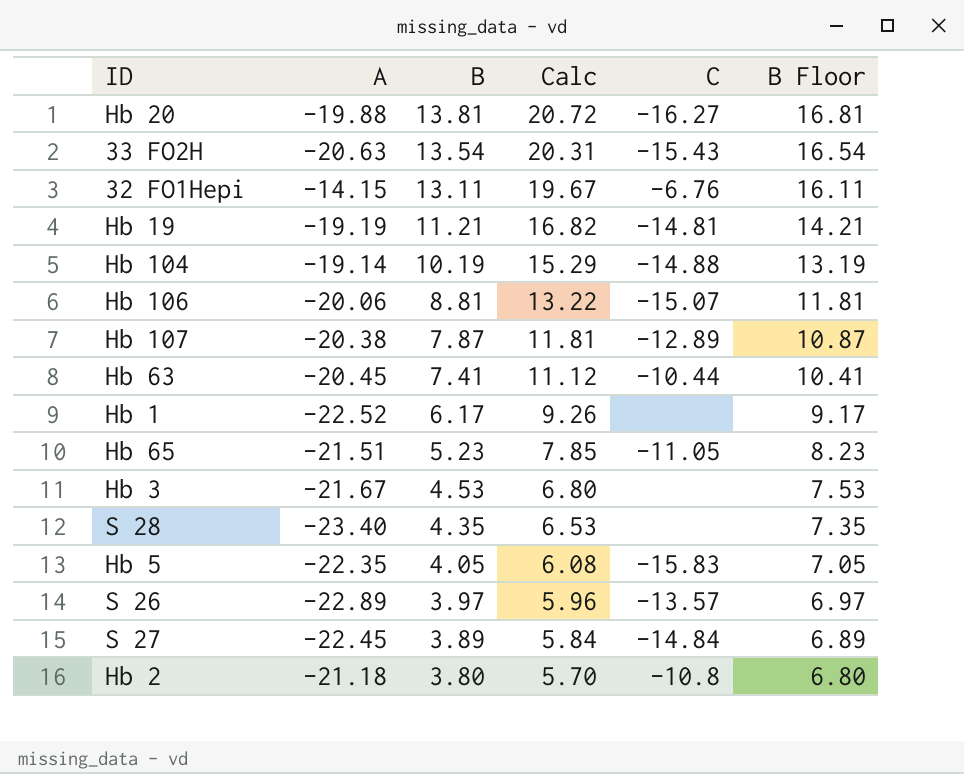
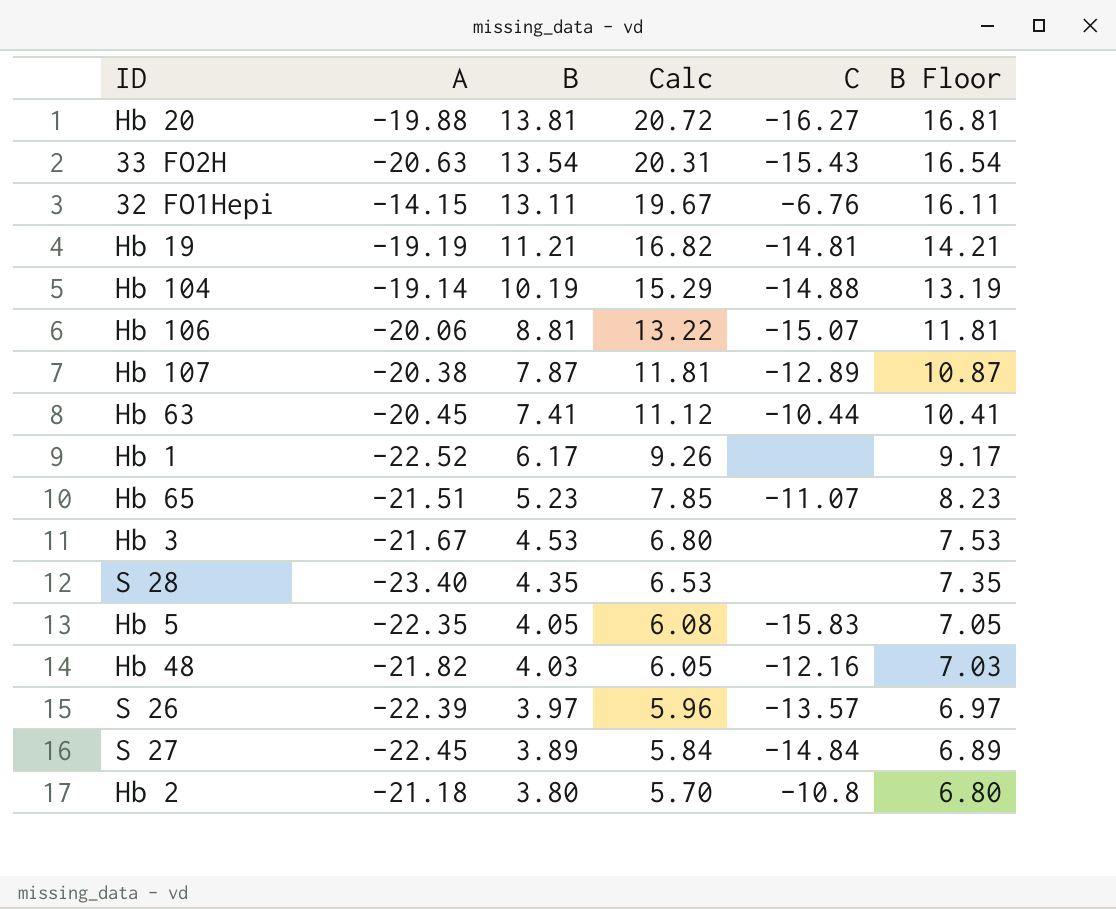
Hb 65 | C: -11.05 -> -11.07
row Hb 48: none -> -21.82 | 4.03 | 6.05 | -12.16 | 7.03
S 26 | A: -22.89 -> -22.39

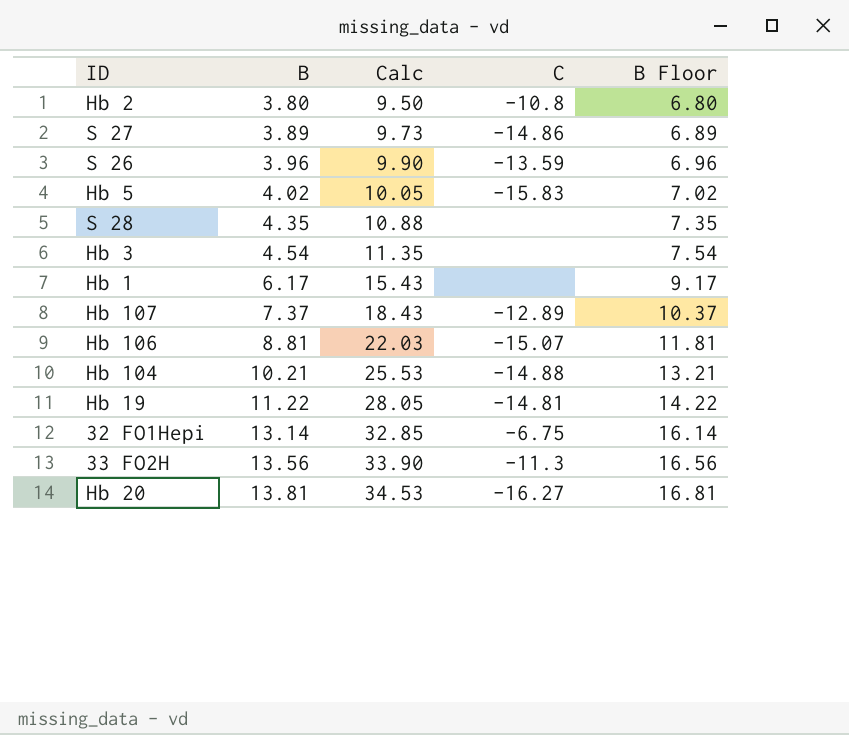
row order: B descending -> B ascending
column A | position: 2 -> none
column Calc | formula: [B] * 1.5 -> [B] * 2.5
row Hb 63: -20.45 | 7.41 | 11.12 | -10.44 | 10.41 -> none
row Hb 65: -21.51 | 5.23 | 7.85 | -11.07 | 8.23 -> none
row Hb 48: -21.82 | 4.03 | 6.05 | -12.16 | 7.03 -> none
S 27 | C: -14.84 -> -14.86
S 26 | B: 3.97 -> 3.96
S 26 | C: -13.57 -> -13.59
S 26 | B Floor: 6.97 -> 6.96
Hb 5 | B: 4.05 -> 4.02
Hb 5 | B Floor: 7.05 -> 7.02
Hb 3 | B: 4.53 -> 4.54
Hb 3 | B Floor: 7.53 -> 7.54
Hb 107 | B: 7.87 -> 7.37
Hb 107 | B Floor: 10.87 -> 10.37
Hb 104 | B: 10.19 -> 10.21
Hb 104 | B Floor: 13.19 -> 13.21
Hb 19 | B: 11.21 -> 11.22
Hb 19 | B Floor: 14.21 -> 14.22
32 FO1Hepi | B: 13.11 -> 13.14
32 FO1Hepi | C: -6.76 -> -6.75
32 FO1Hepi | B Floor: 16.11 -> 16.14
33 FO2H | B: 13.54 -> 13.56
33 FO2H | C: -15.43 -> -11.3
33 FO2H | B Floor: 16.54 -> 16.56

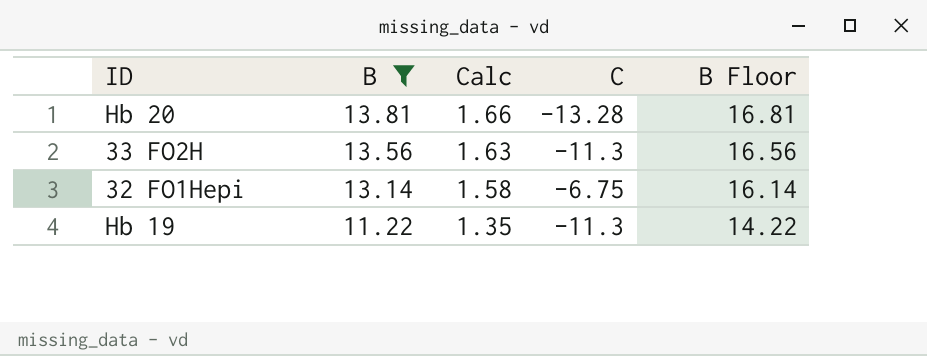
filter: none -> B >= 11.22
row order: B ascending -> B descending
column Calc | formula: [B] * 2.5 -> [B] * 0.12
Hb 20 | C: -16.27 -> -13.28
Hb 19 | C: -14.81 -> -11.3

